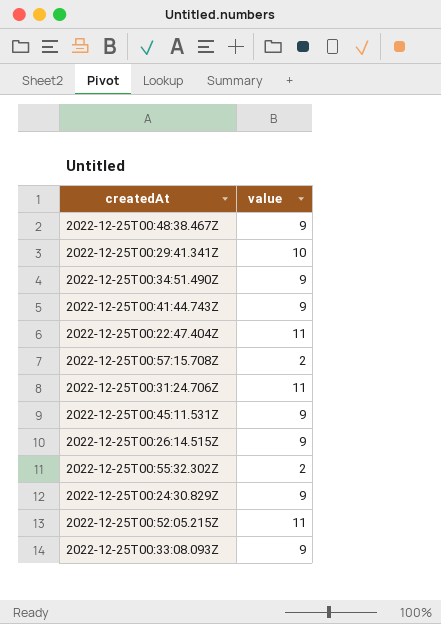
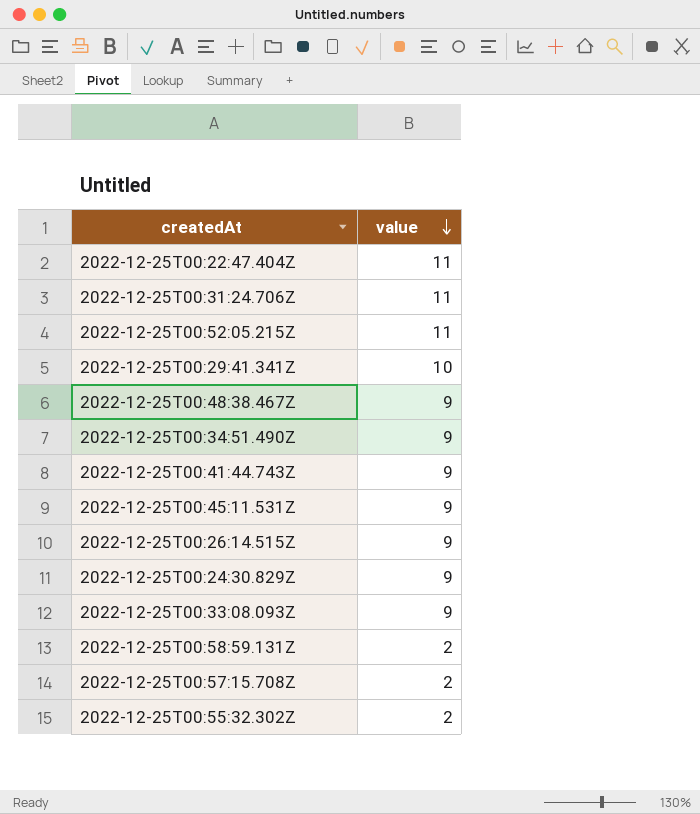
row order: none -> value descending
row 2022-12-25T00:58:59.131Z: none -> 2

